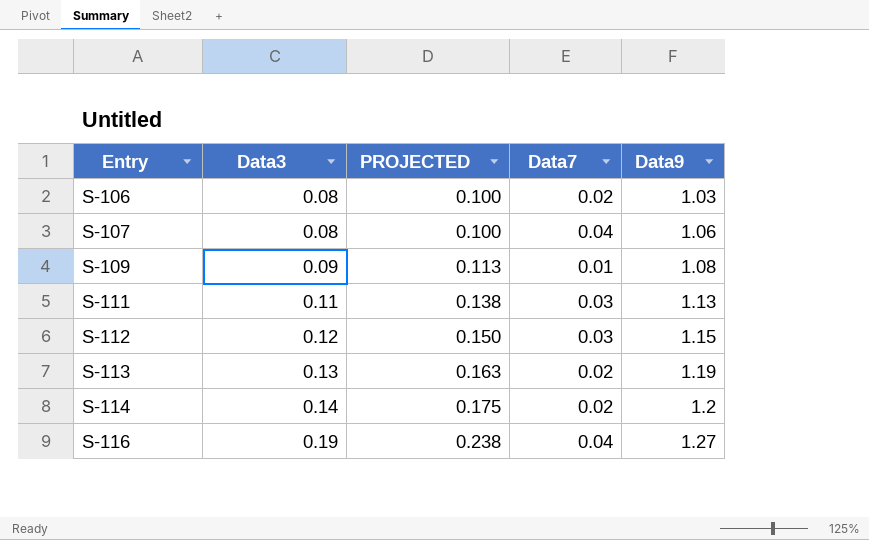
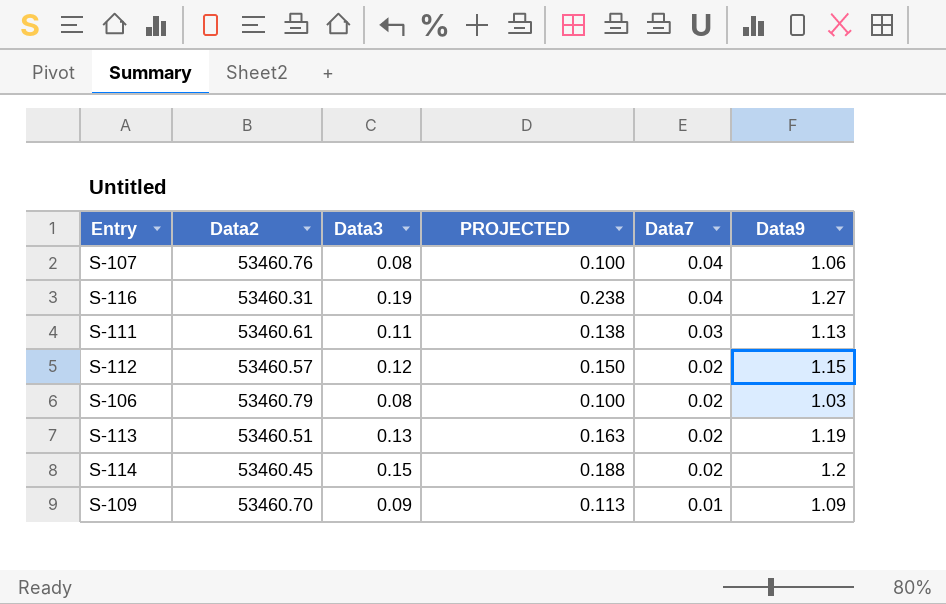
row order: Entry ascending -> Data7 descending
column Data2 | position: none -> 2
S-112 | Data7: 0.03 -> 0.02
S-114 | Data3: 0.14 -> 0.15
S-114 | PROJECTED: 0.175 -> 0.188
S-109 | Data9: 1.08 -> 1.09

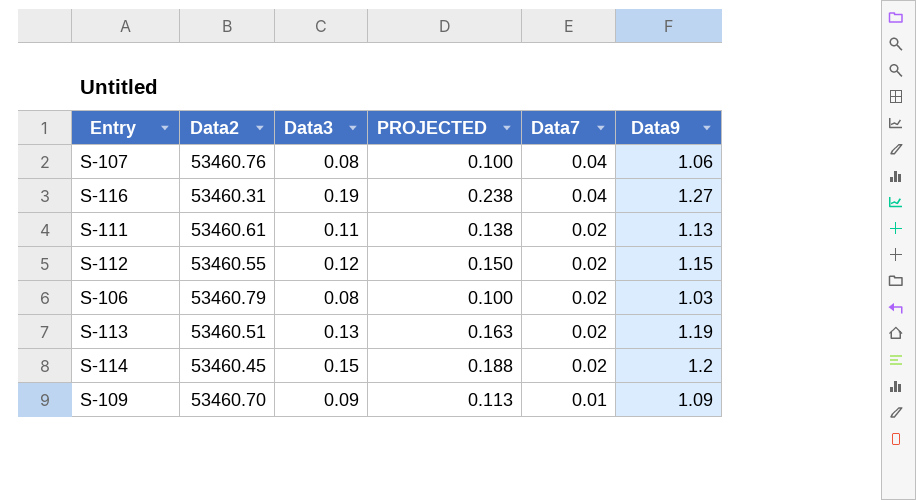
S-111 | Data7: 0.03 -> 0.02
S-112 | Data2: 53460.57 -> 53460.55

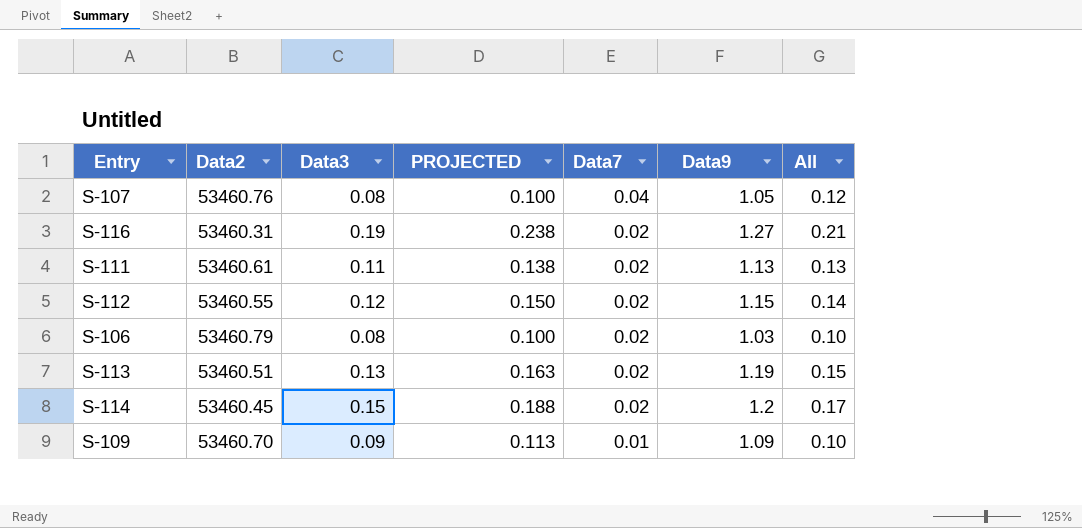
column All | formula: none -> [Data3] + [Data7]
S-107 | Data9: 1.06 -> 1.05
S-116 | Data7: 0.04 -> 0.02

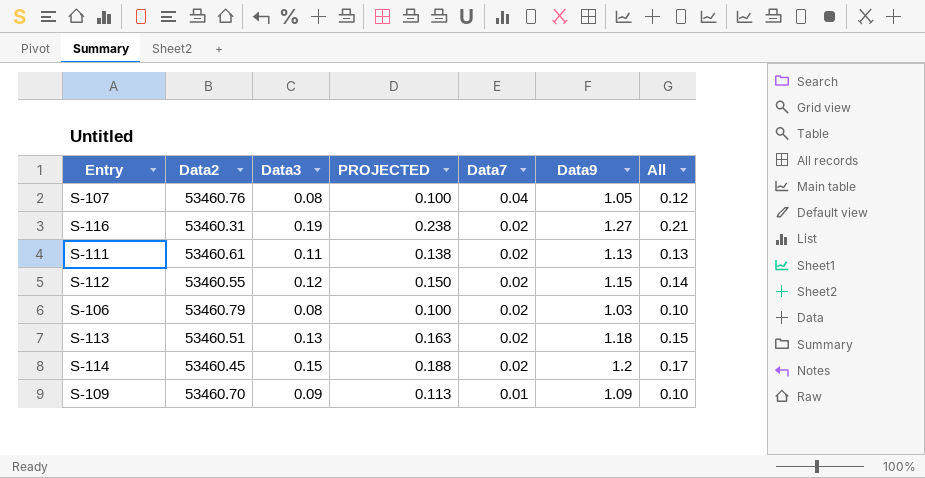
S-113 | Data9: 1.19 -> 1.18

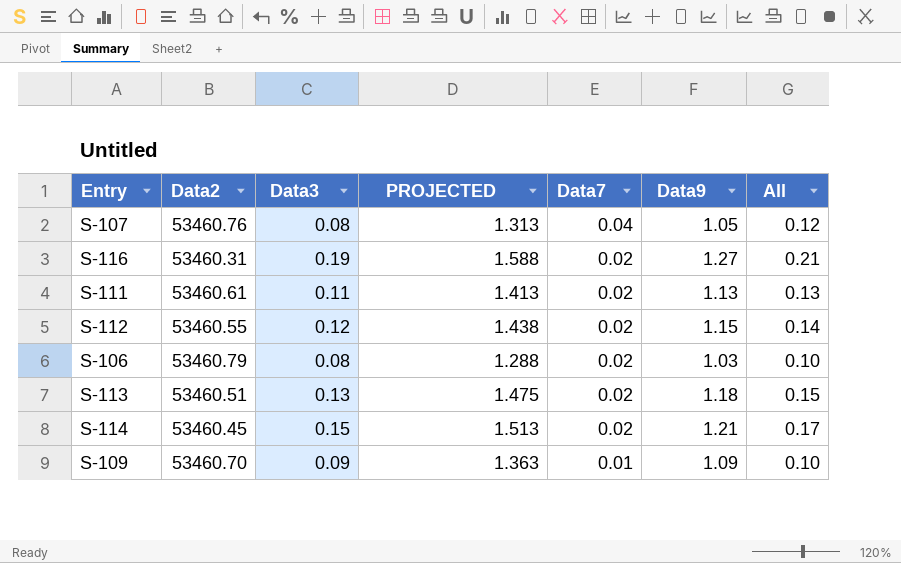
column PROJECTED | formula: [Data3] * 1.25 -> [Data9] * 1.25
S-114 | Data9: 1.2 -> 1.21

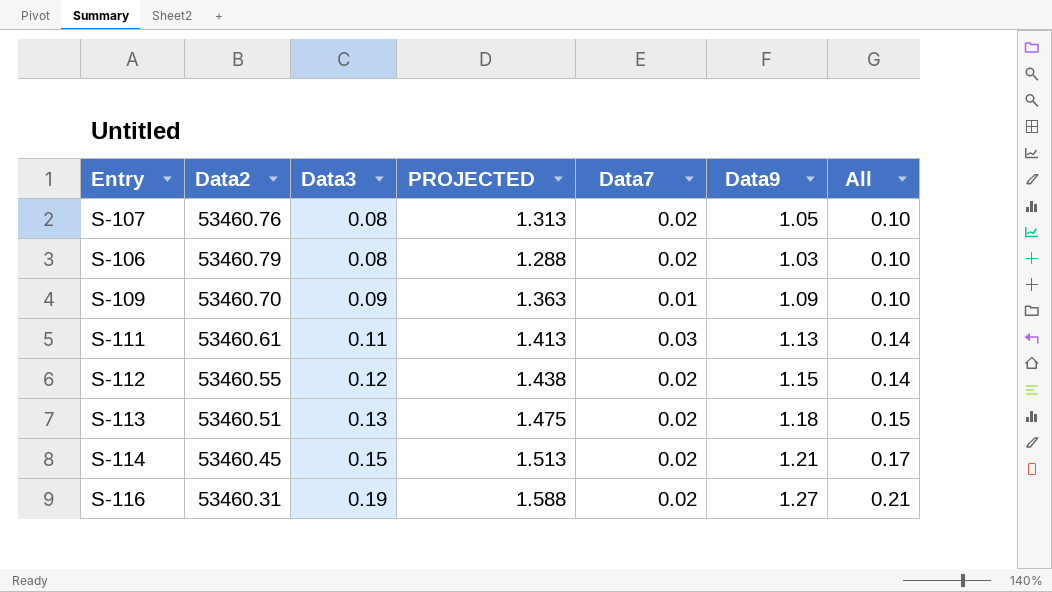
row order: Data7 descending -> Data3 ascending
S-107 | Data7: 0.04 -> 0.02
S-107 | All: 0.12 -> 0.10
S-111 | Data7: 0.02 -> 0.03
S-111 | All: 0.13 -> 0.14

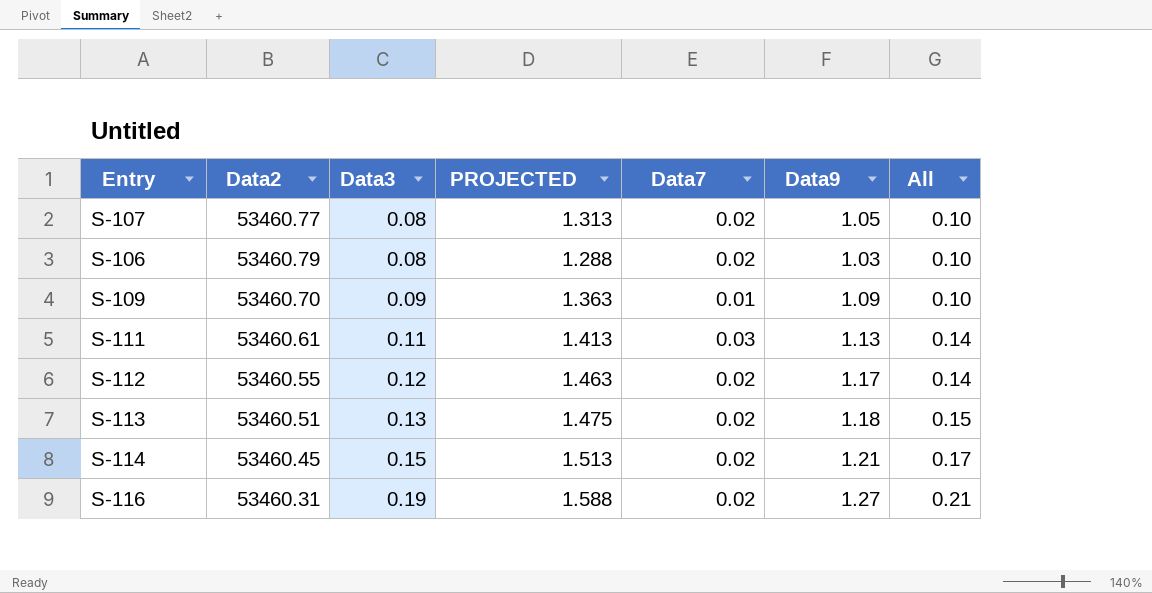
S-107 | Data2: 53460.76 -> 53460.77
S-112 | PROJECTED: 1.438 -> 1.463
S-112 | Data9: 1.15 -> 1.17

